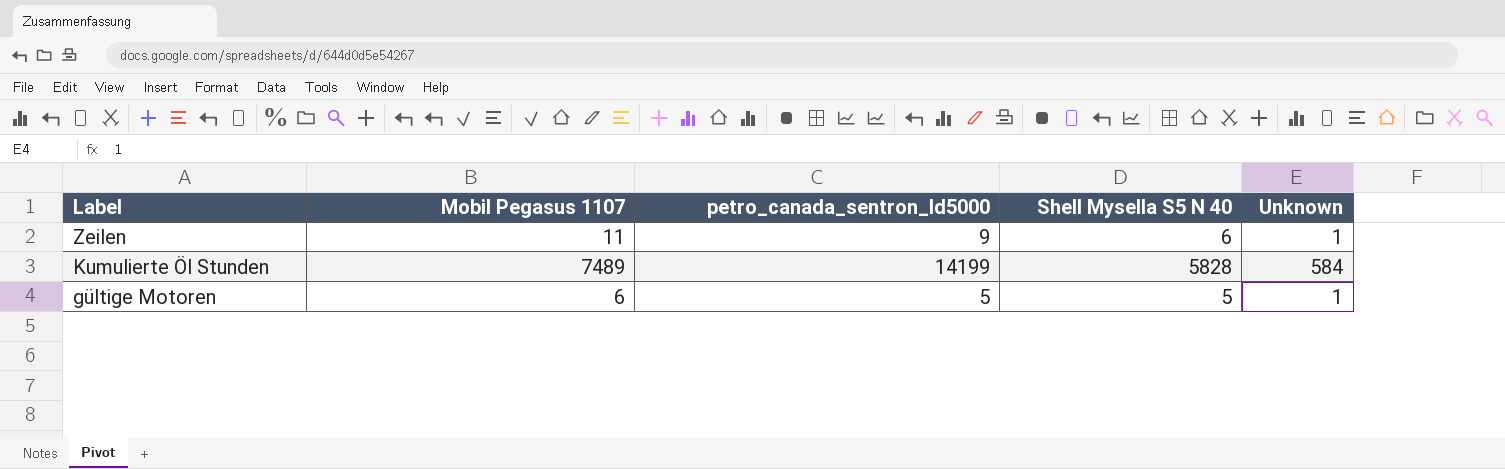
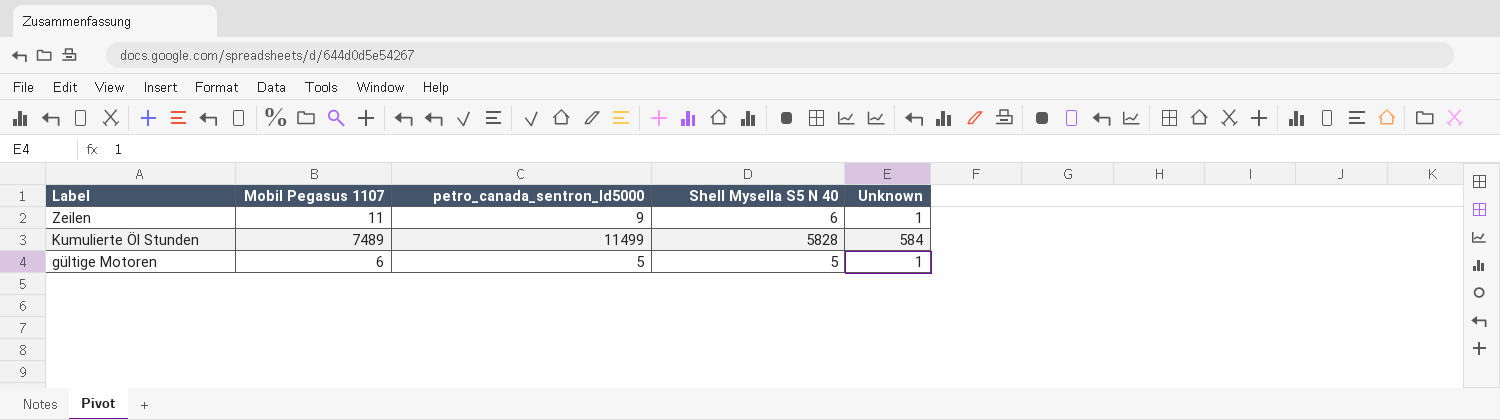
Kumulierte Öl Stunden | petro_canada_sentron_ld5000: 14199 -> 11499

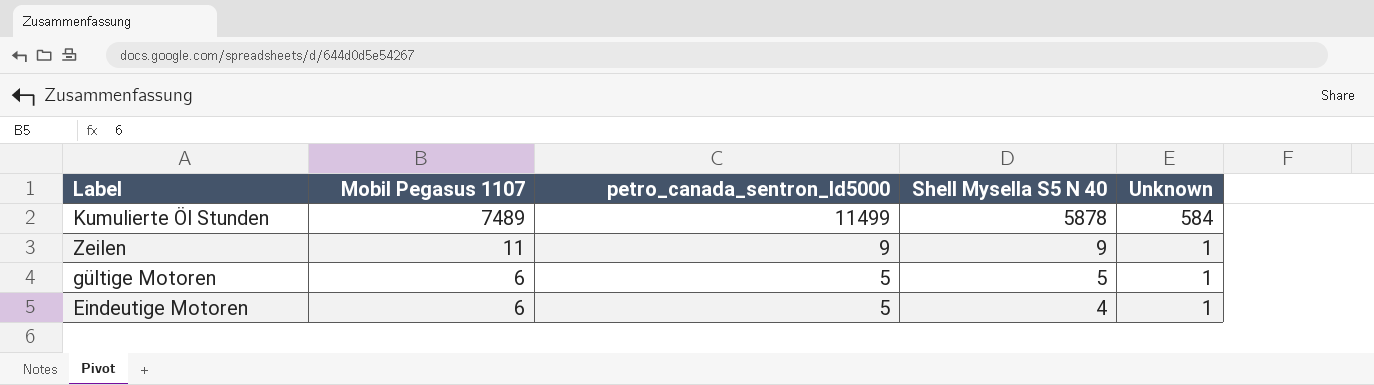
row order: Label descending -> Mobil Pegasus 1107 descending
Kumulierte Öl Stunden | Shell Mysella S5 N 40: 5828 -> 5878
Zeilen | Shell Mysella S5 N 40: 6 -> 9
row Eindeutige Motoren: none -> 6 | 5 | 4 | 1

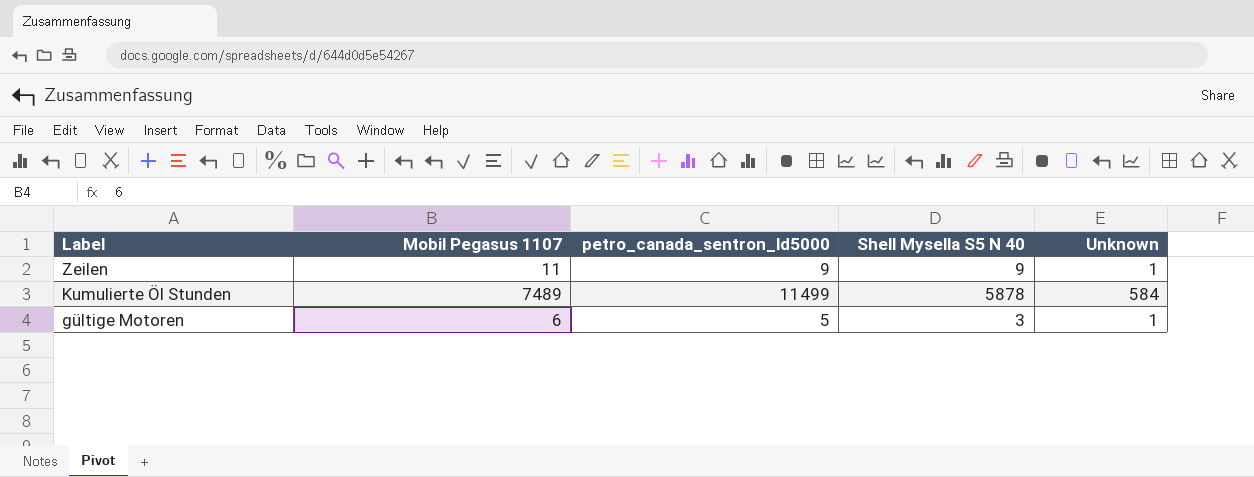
row order: Mobil Pegasus 1107 descending -> Label descending
row Eindeutige Motoren: 6 | 5 | 4 | 1 -> none
gültige Motoren | Shell Mysella S5 N 40: 5 -> 3

